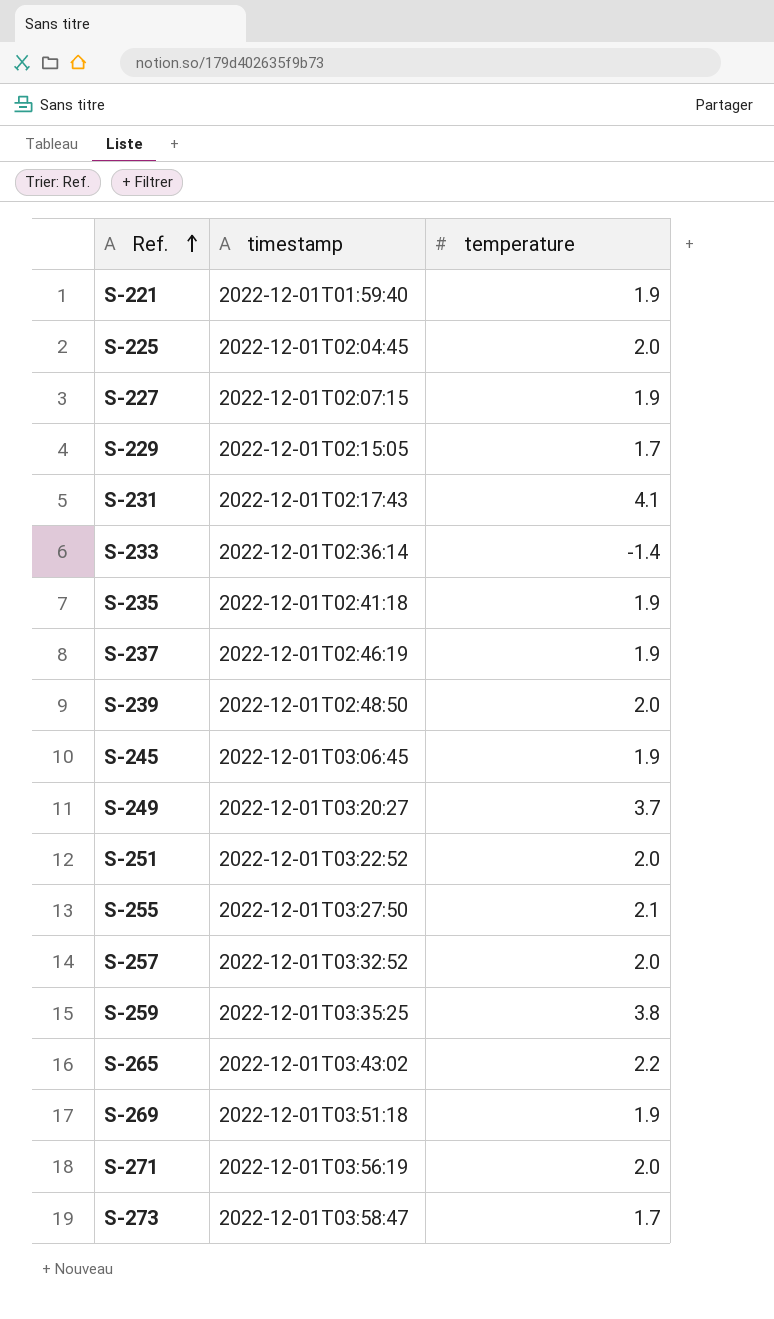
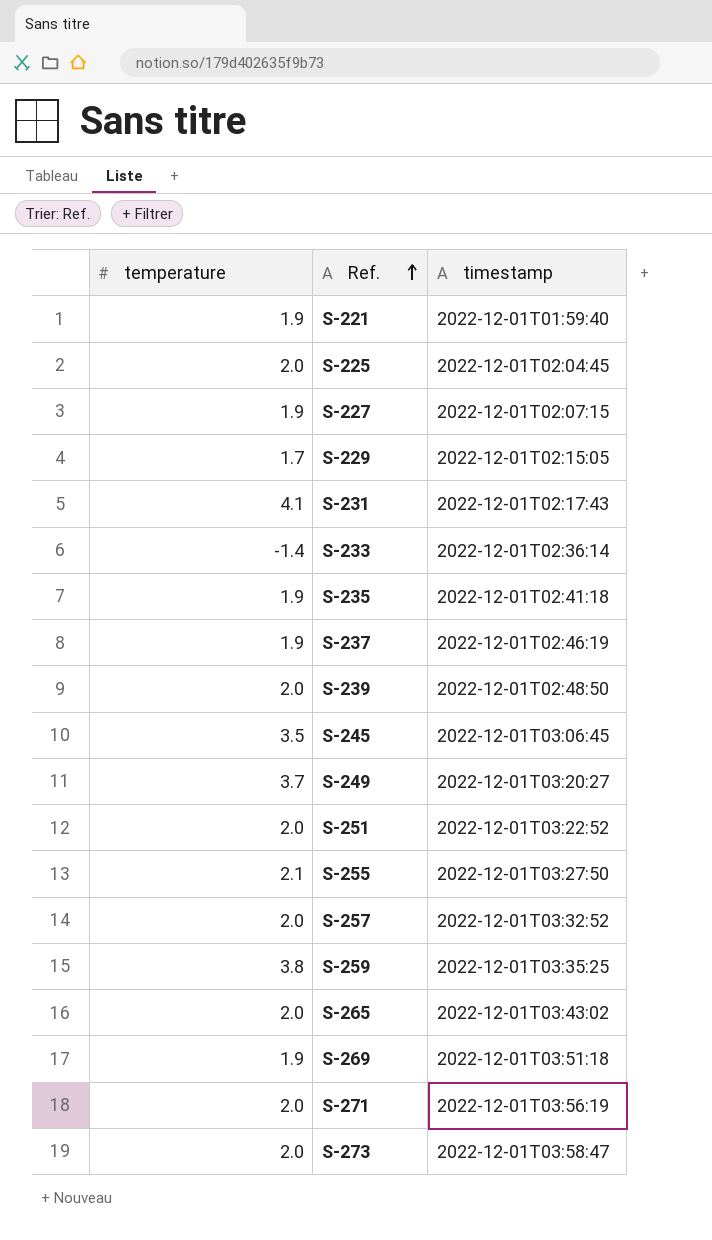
column temperature | position: 3 -> 1
S-245 | temperature: 1.9 -> 3.5
S-265 | temperature: 2.2 -> 2.0
S-273 | temperature: 1.7 -> 2.0

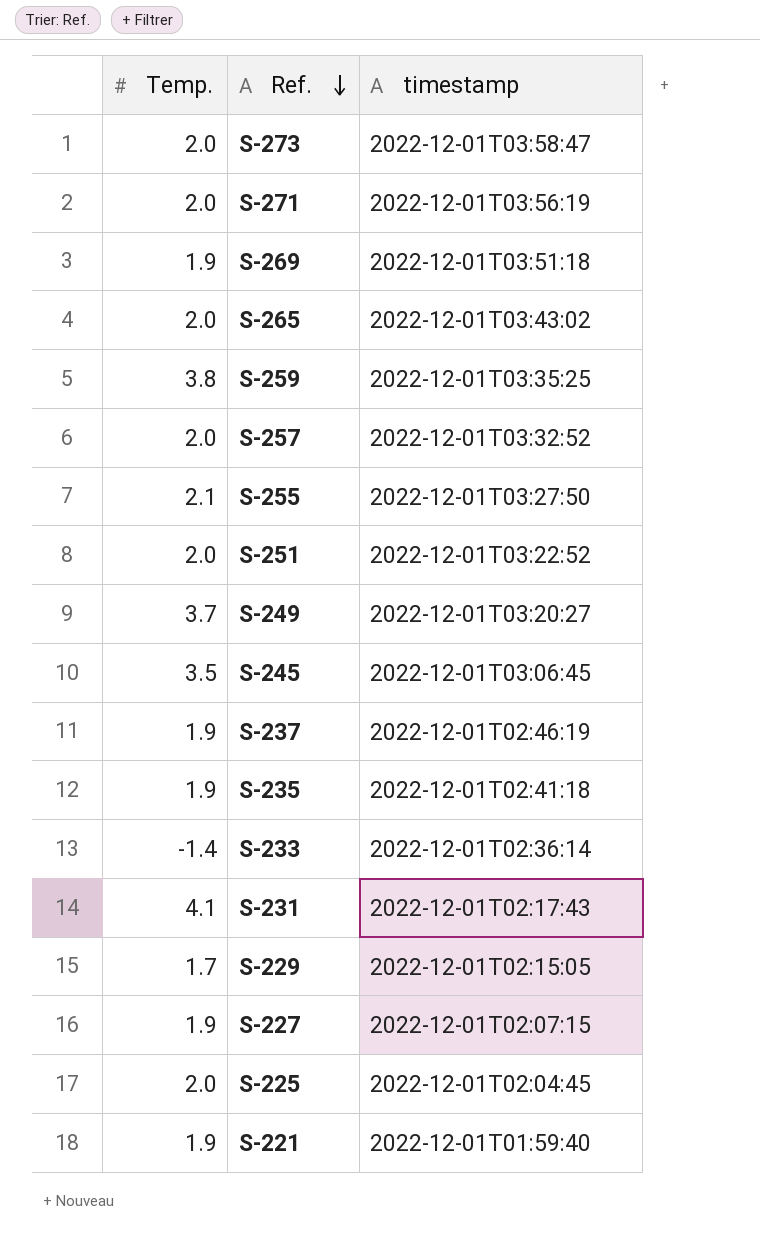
row order: Ref. ascending -> Ref. descending
column name: temperature -> Temp.
row S-239: 2.0 | 2022-12-01T02:48:50 -> none

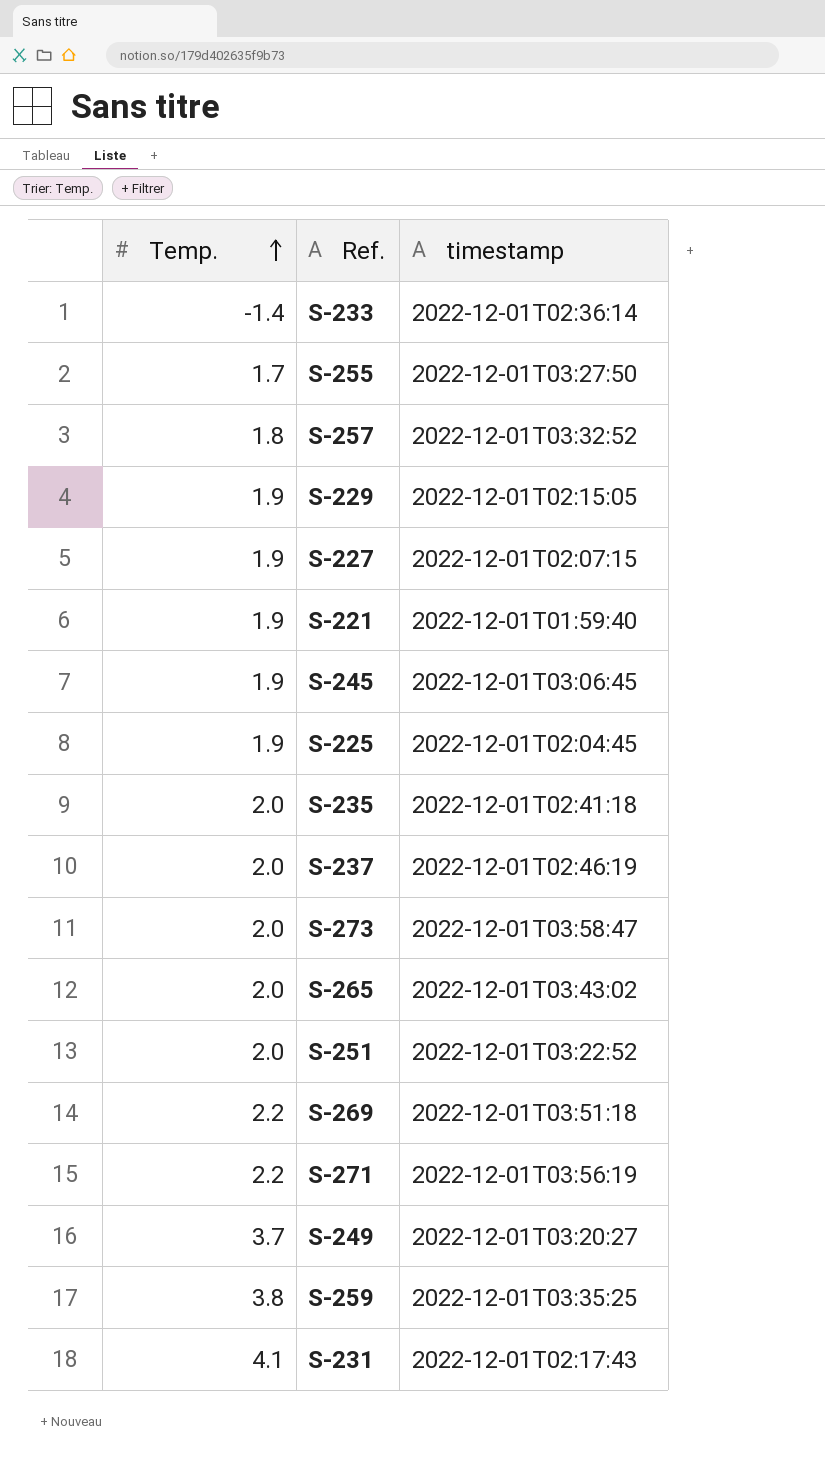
row order: Ref. descending -> Temp. ascending
S-255 | Temp.: 2.1 -> 1.7
S-257 | Temp.: 2.0 -> 1.8
S-229 | Temp.: 1.7 -> 1.9
S-245 | Temp.: 3.5 -> 1.9
S-225 | Temp.: 2.0 -> 1.9
S-235 | Temp.: 1.9 -> 2.0
S-237 | Temp.: 1.9 -> 2.0
S-269 | Temp.: 1.9 -> 2.2
S-271 | Temp.: 2.0 -> 2.2

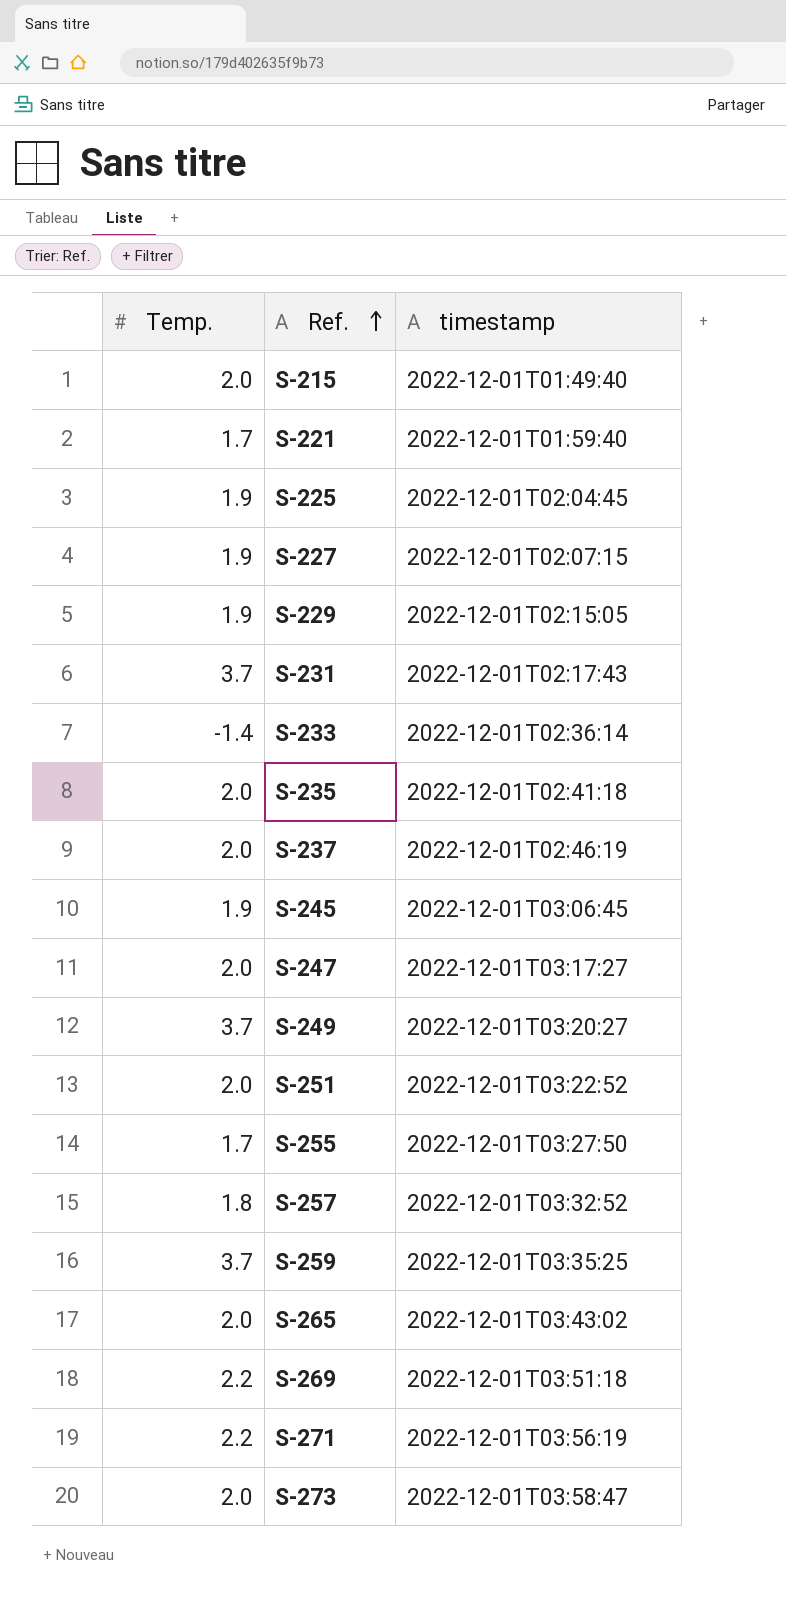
row order: Temp. ascending -> Ref. ascending
row S-215: none -> 2.0 | 2022-12-01T01:49:40
S-221 | Temp.: 1.9 -> 1.7
S-231 | Temp.: 4.1 -> 3.7
row S-247: none -> 2.0 | 2022-12-01T03:17:27
S-259 | Temp.: 3.8 -> 3.7

